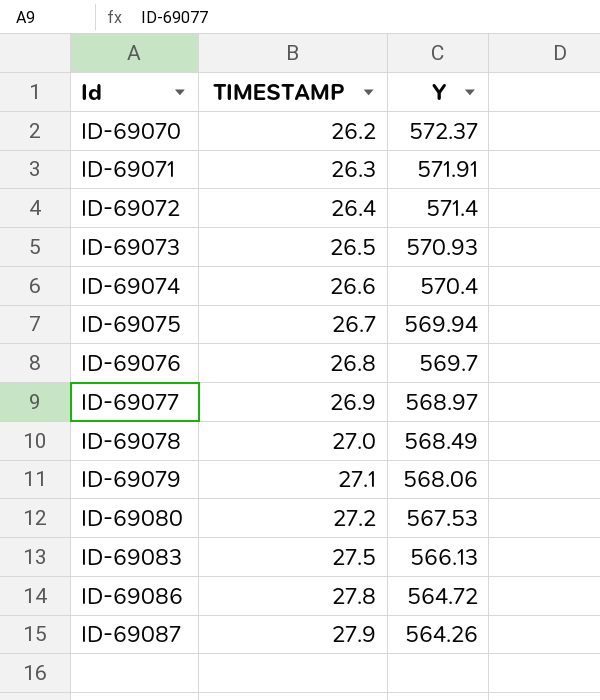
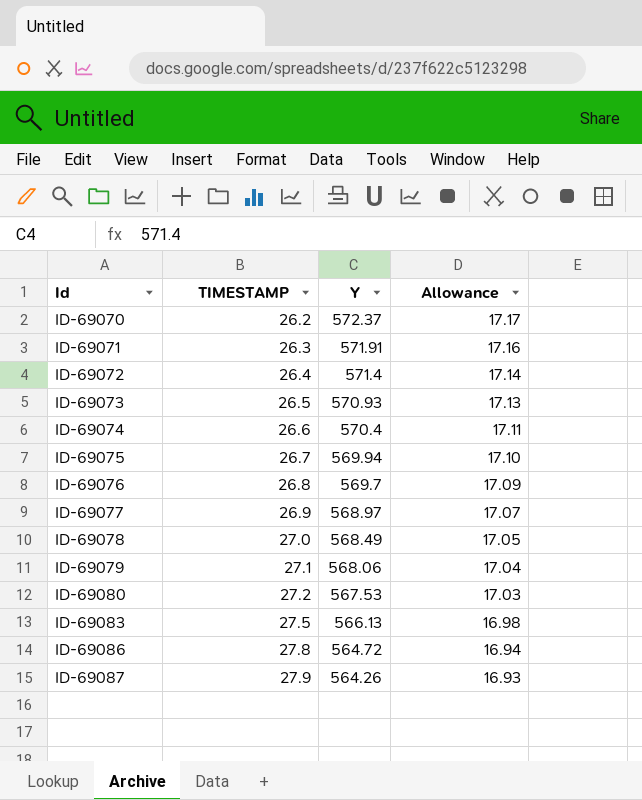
column Allowance | formula: none -> [Y] * 0.03

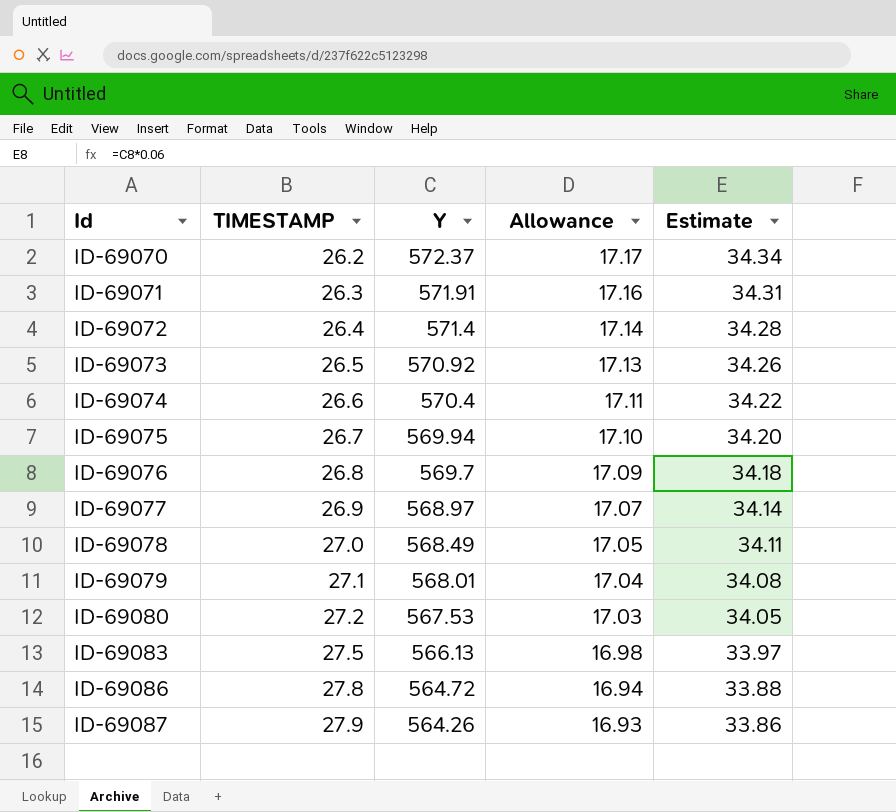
column Estimate | formula: none -> [Y] * 0.06
ID-69073 | Y: 570.93 -> 570.92
ID-69079 | Y: 568.06 -> 568.01

